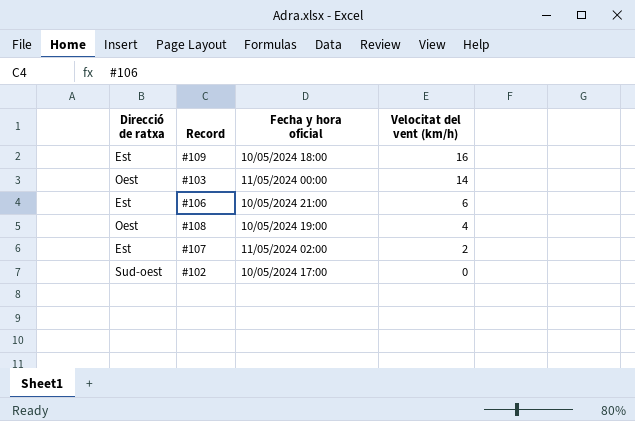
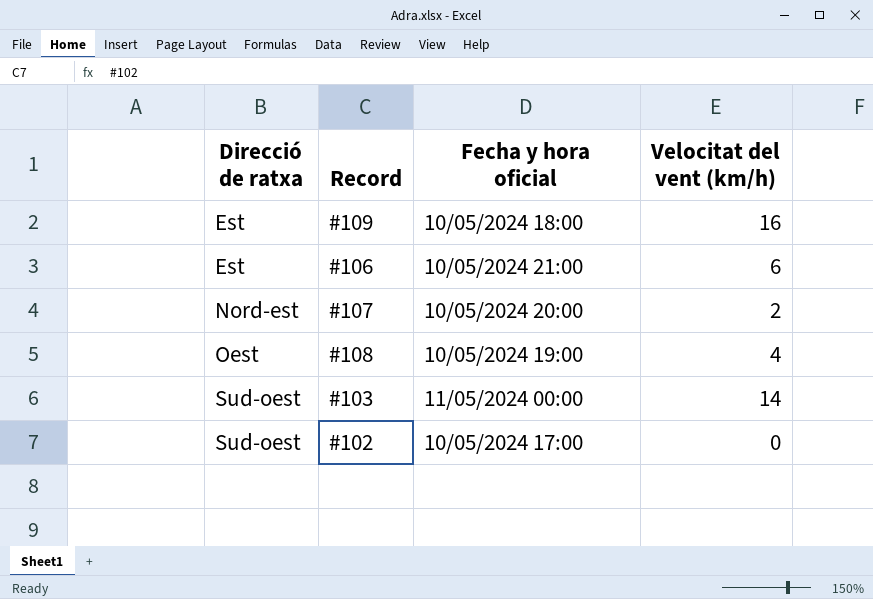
row order: Velocitat del vent (km/h) descending -> Direcció de ratxa ascending
#107 | Direcció de ratxa: Est -> Nord-est
#107 | Fecha y hora oficial: 11/05/2024 02:00 -> 10/05/2024 20:00
#103 | Direcció de ratxa: Oest -> Sud-oest

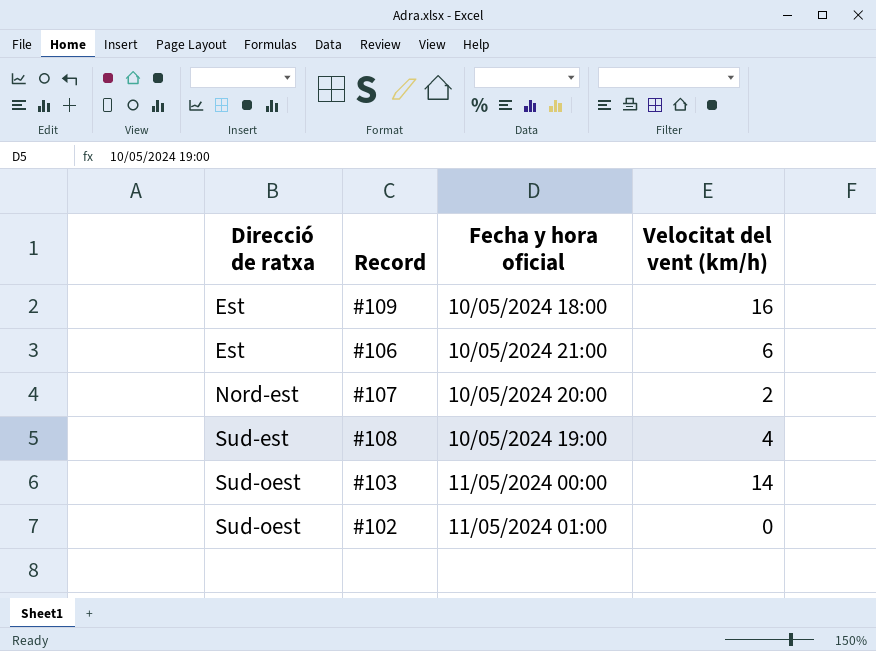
#108 | Direcció de ratxa: Oest -> Sud-est
#102 | Fecha y hora oficial: 10/05/2024 17:00 -> 11/05/2024 01:00

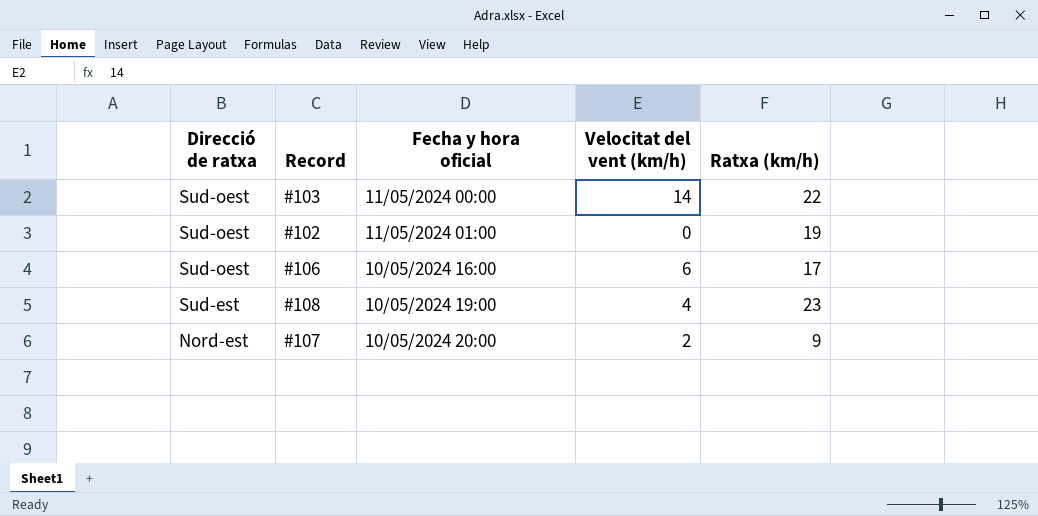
row order: Direcció de ratxa ascending -> Direcció de ratxa descending
column Ratxa (km/h) | position: none -> 5
row #109: Est | 10/05/2024 18:00 | 16 -> none
#106 | Direcció de ratxa: Est -> Sud-oest
#106 | Fecha y hora oficial: 10/05/2024 21:00 -> 10/05/2024 16:00

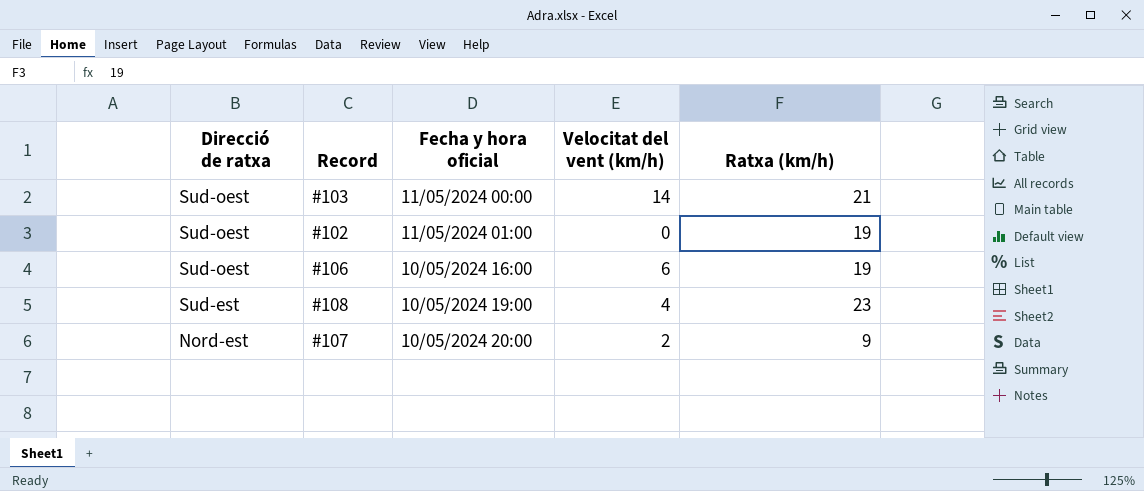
#103 | Ratxa (km/h): 22 -> 21
#106 | Ratxa (km/h): 17 -> 19

